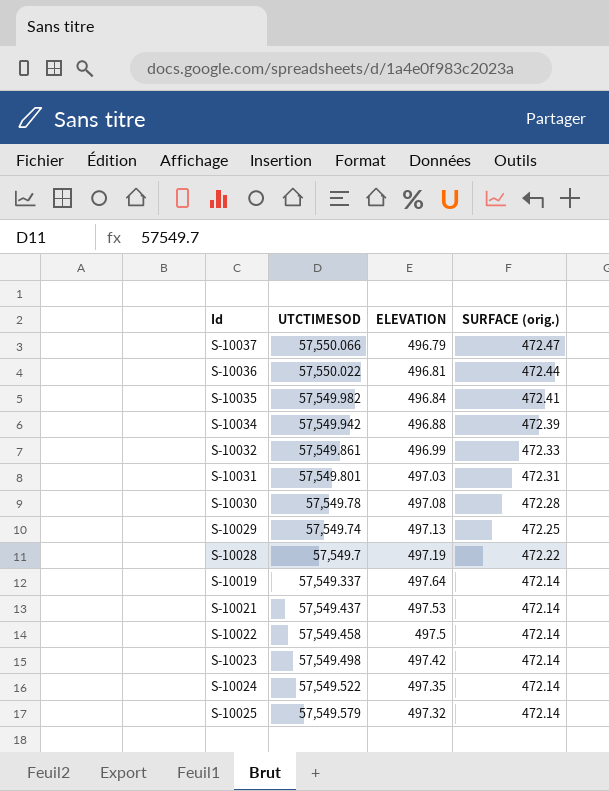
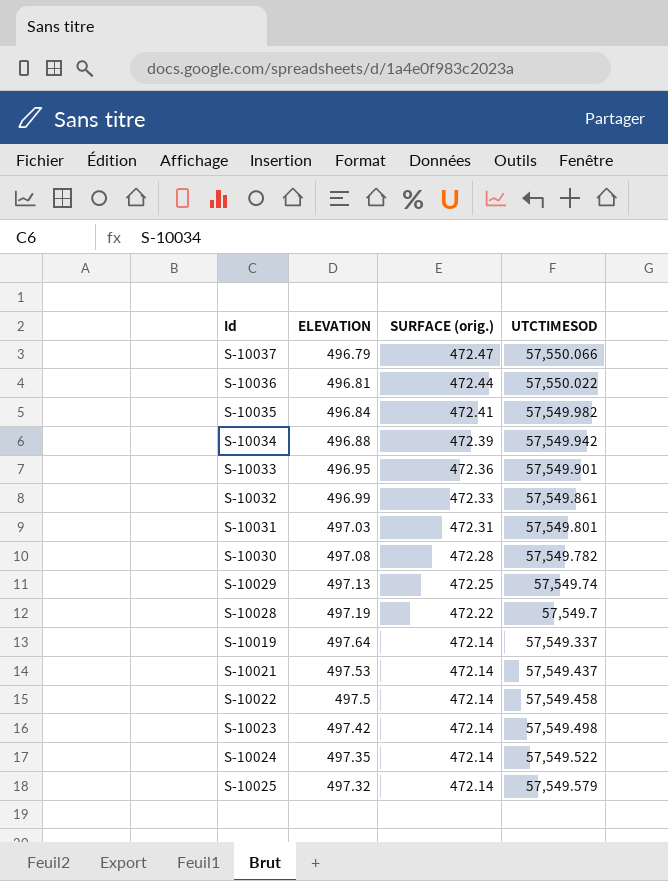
column UTCTIMESOD | position: 2 -> 4
row S-10033: none -> 496.95 | 472.36 | 57,549.901
S-10030 | UTCTIMESOD: 57,549.78 -> 57,549.782

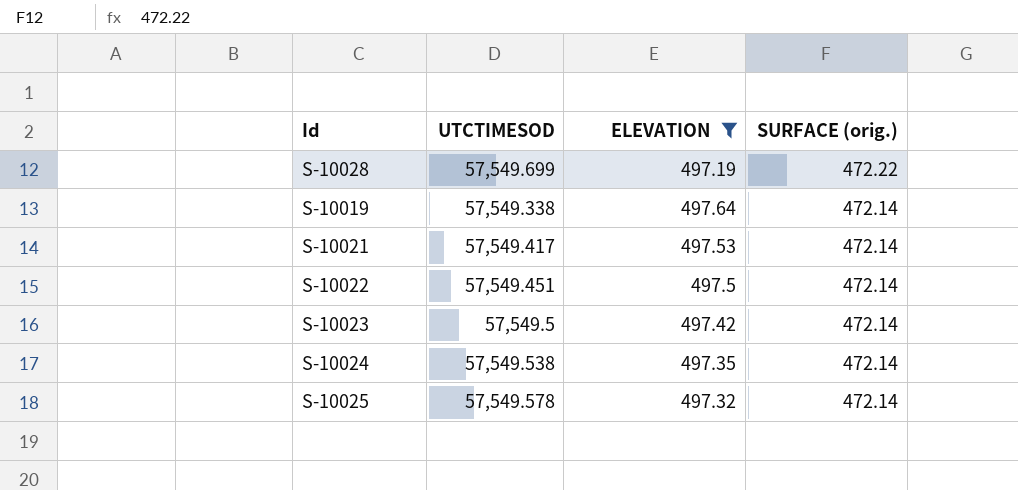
filter: none -> ELEVATION >= 497.19
column UTCTIMESOD | position: 4 -> 2
S-10028 | UTCTIMESOD: 57,549.7 -> 57,549.699
S-10019 | UTCTIMESOD: 57,549.337 -> 57,549.338
S-10021 | UTCTIMESOD: 57,549.437 -> 57,549.417
S-10022 | UTCTIMESOD: 57,549.458 -> 57,549.451
S-10023 | UTCTIMESOD: 57,549.498 -> 57,549.5
S-10024 | UTCTIMESOD: 57,549.522 -> 57,549.538
S-10025 | UTCTIMESOD: 57,549.579 -> 57,549.578

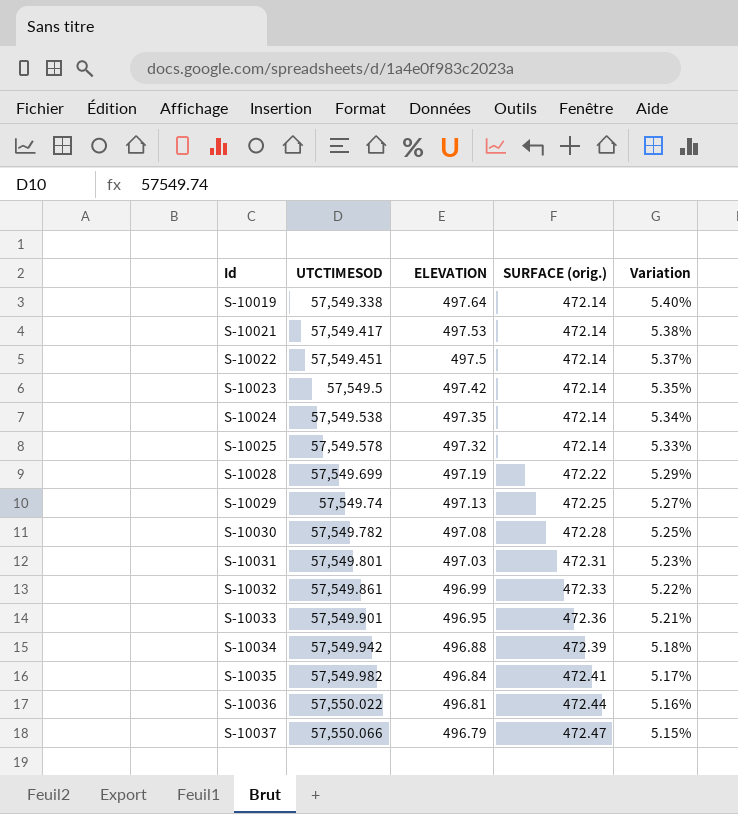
filter: ELEVATION >= 497.19 -> none
row order: SURFACE (orig.) descending -> Id ascending
column Variation | formula: none -> ([ELEVATION] - [SURFACE (orig.)]) / [SURFACE (orig.)]

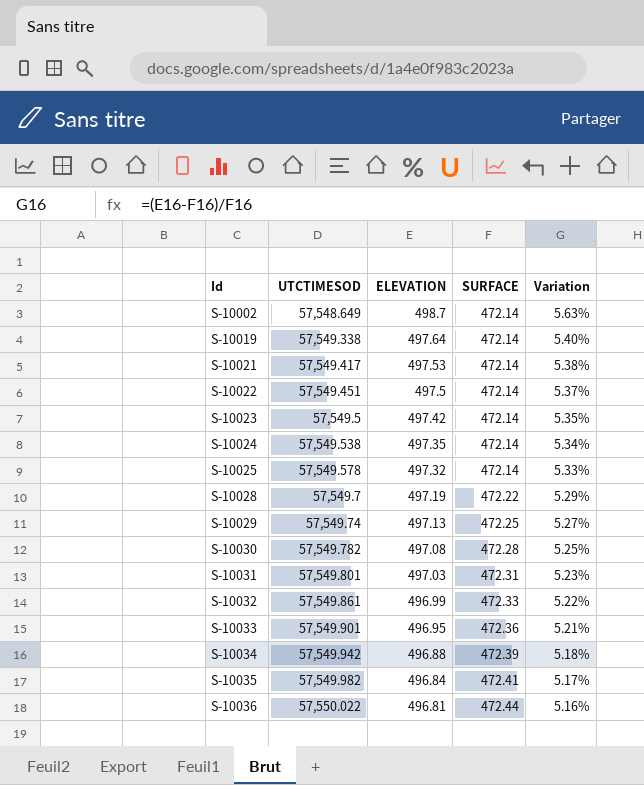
column name: SURFACE (orig.) -> SURFACE
row S-10037: 57,550.066 | 496.79 | 472.47 | 5.15% -> none
row S-10002: none -> 57,548.649 | 498.7 | 472.14 | 5.63%
S-10028 | UTCTIMESOD: 57,549.699 -> 57,549.7

